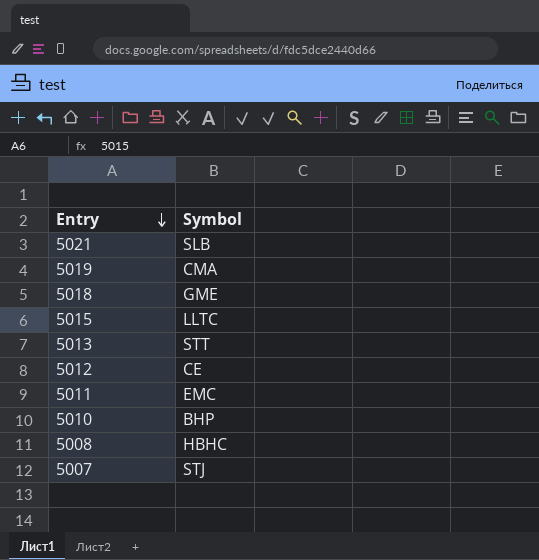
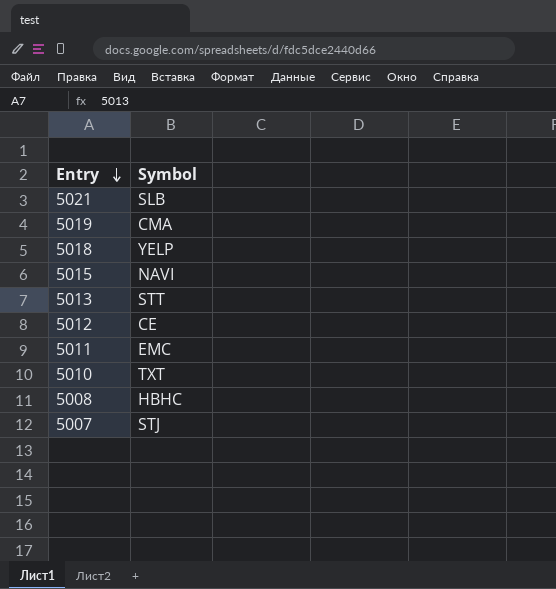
5018 | Symbol: GME -> YELP
5015 | Symbol: LLTC -> NAVI
5010 | Symbol: BHP -> TXT

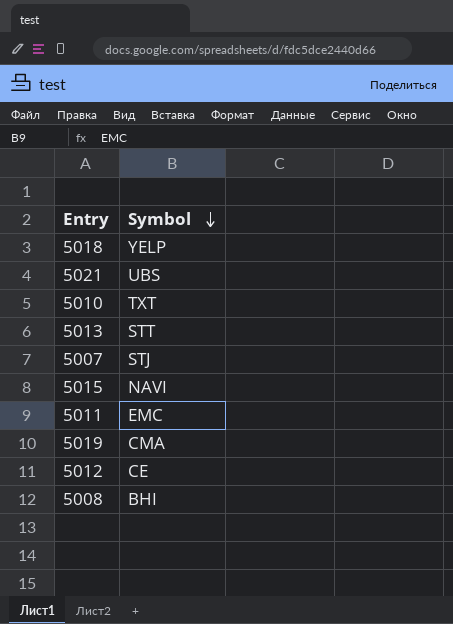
row order: Entry descending -> Symbol descending
5021 | Symbol: SLB -> UBS
5008 | Symbol: HBHC -> BHI

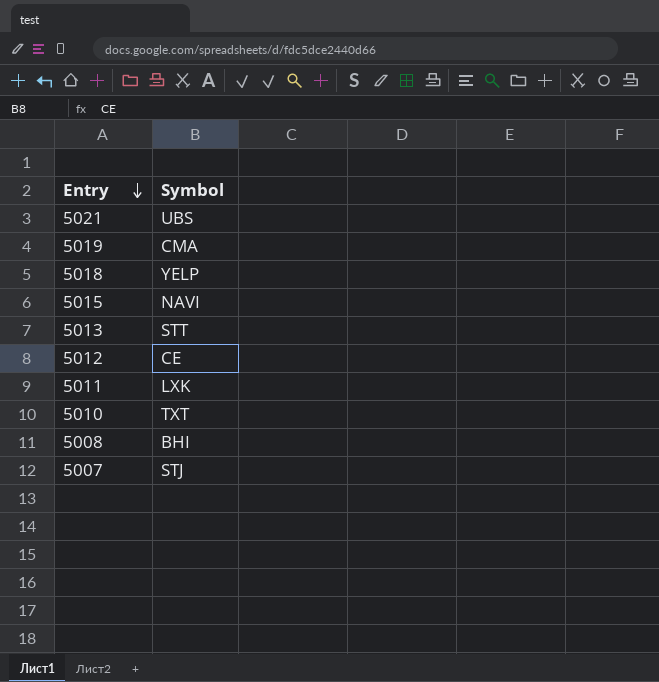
row order: Symbol descending -> Entry descending
5011 | Symbol: EMC -> LXK

